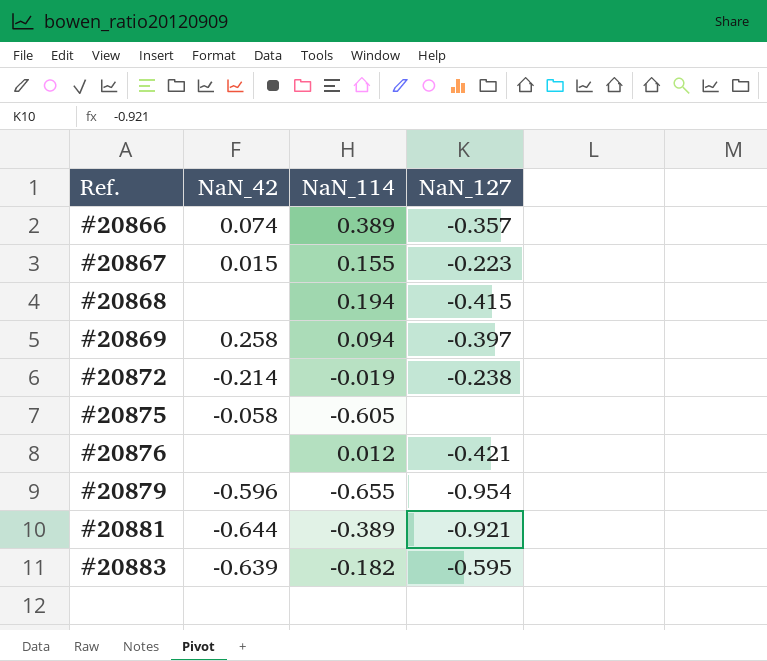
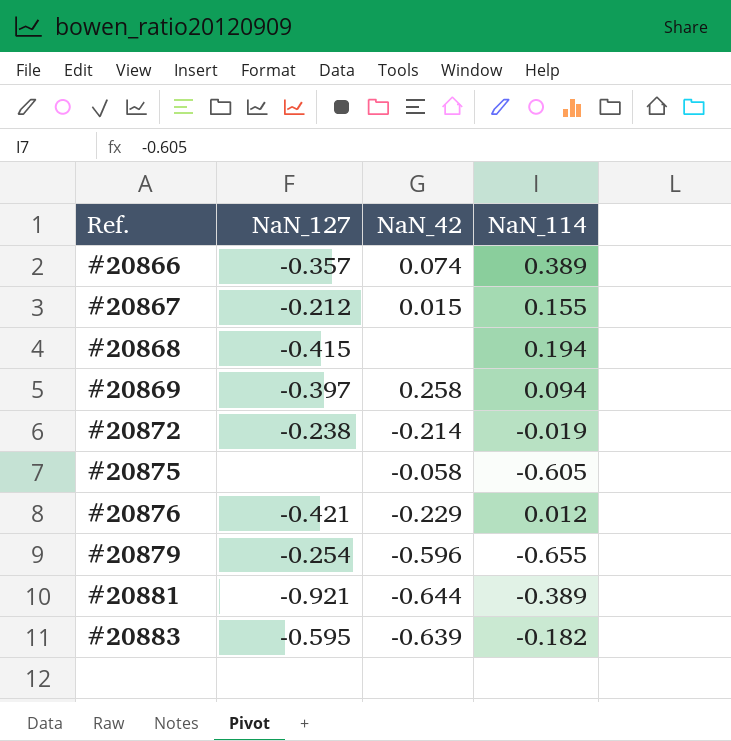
column NaN_127 | position: 4 -> 2
#20867 | NaN_127: -0.223 -> -0.212
#20876 | NaN_42: none -> -0.229
#20879 | NaN_127: -0.954 -> -0.254

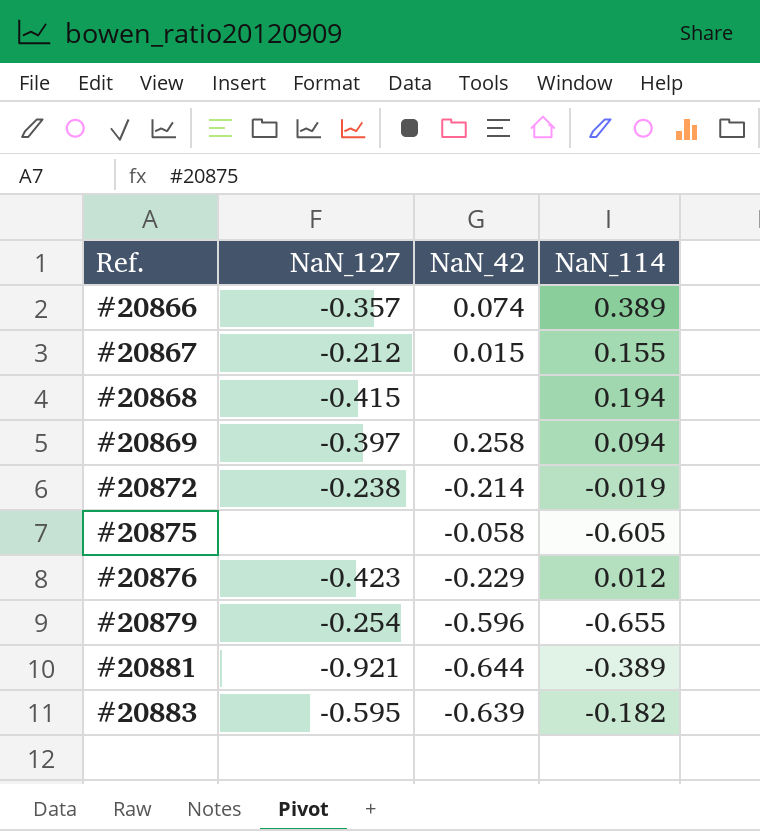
#20876 | NaN_127: -0.421 -> -0.423

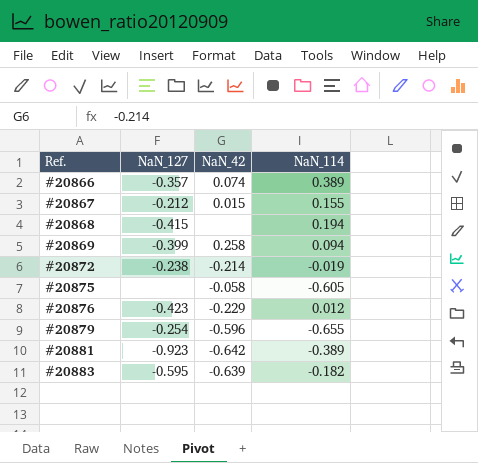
#20869 | NaN_127: -0.397 -> -0.399
#20881 | NaN_127: -0.921 -> -0.923
#20881 | NaN_42: -0.644 -> -0.642

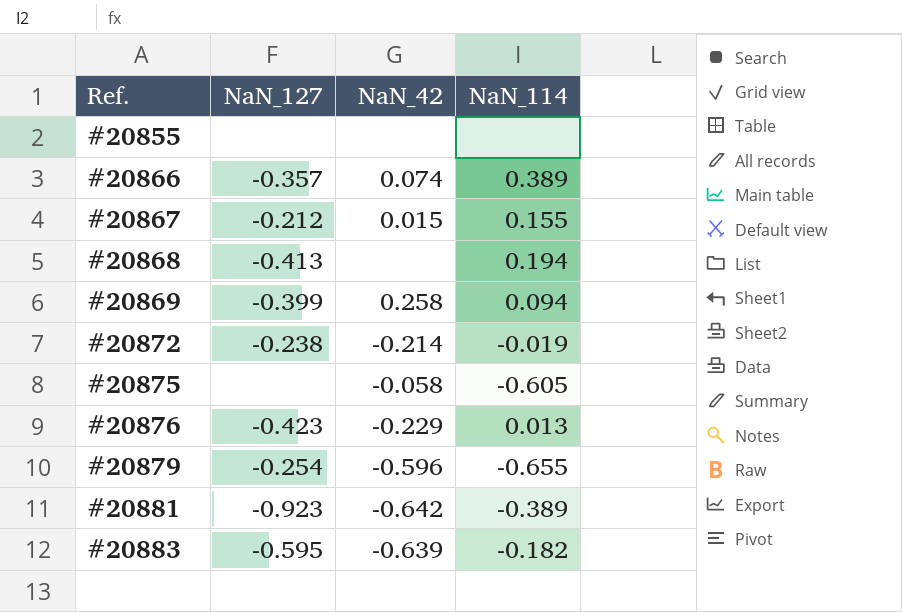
row #20855: none -> none | none | none
#20868 | NaN_127: -0.415 -> -0.413
#20876 | NaN_114: 0.012 -> 0.013

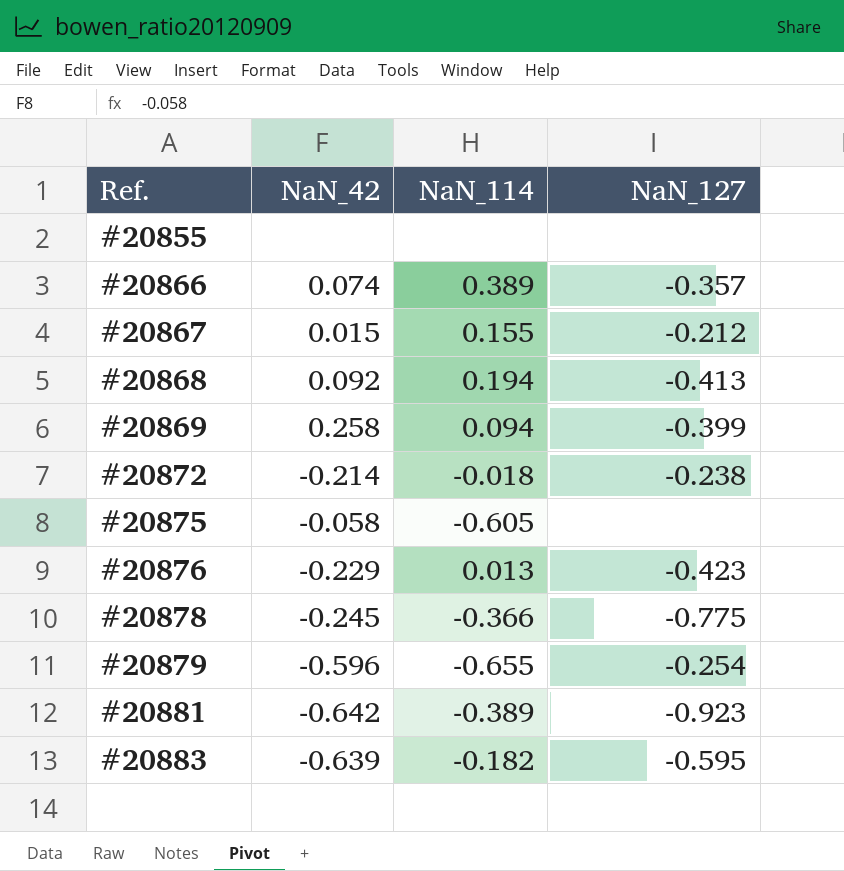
column NaN_127 | position: 2 -> 4
#20868 | NaN_42: none -> 0.092
#20872 | NaN_114: -0.019 -> -0.018
row #20878: none -> -0.245 | -0.366 | -0.775

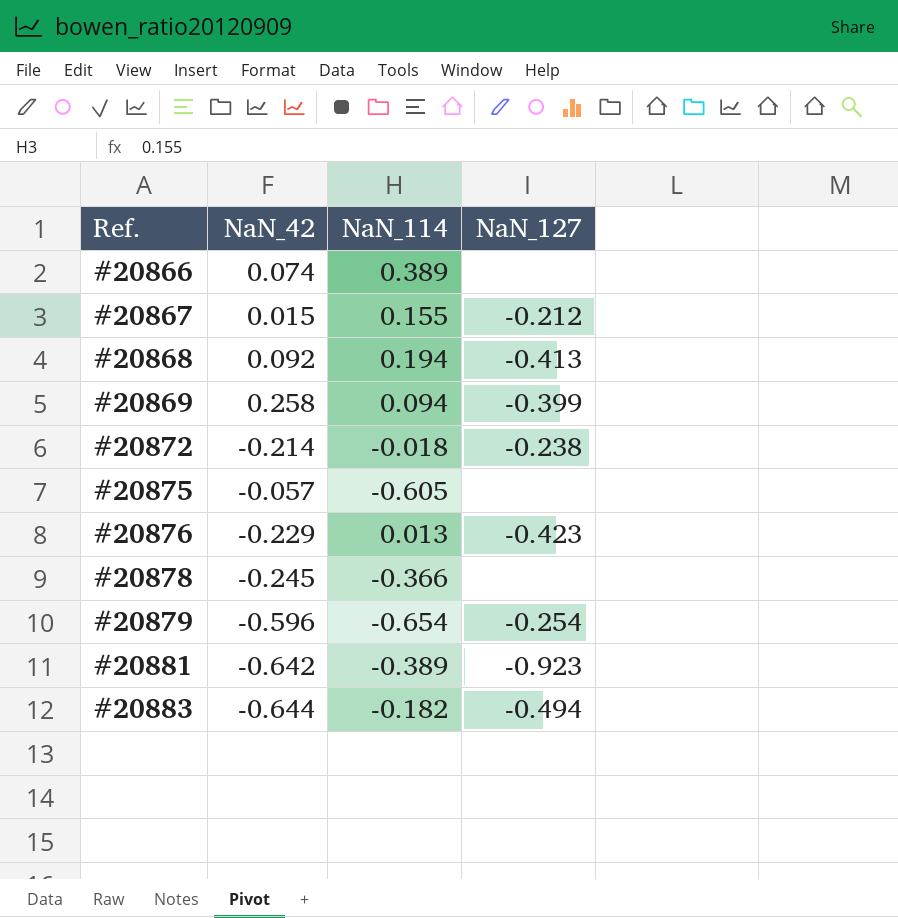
row #20855: none | none | none -> none
#20866 | NaN_127: -0.357 -> none
#20875 | NaN_42: -0.058 -> -0.057
#20878 | NaN_127: -0.775 -> none
#20879 | NaN_114: -0.655 -> -0.654
#20883 | NaN_42: -0.639 -> -0.644
#20883 | NaN_127: -0.595 -> -0.494

